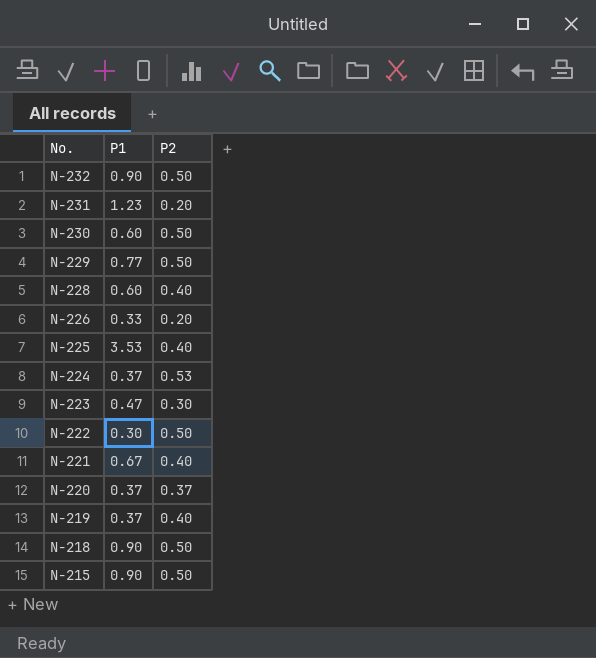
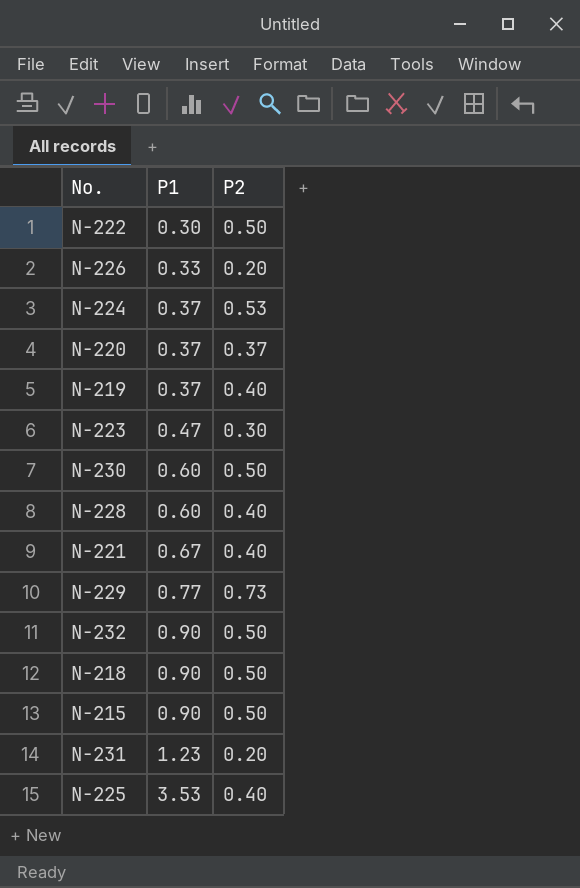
row order: No. descending -> P1 ascending
N-229 | P2: 0.50 -> 0.73

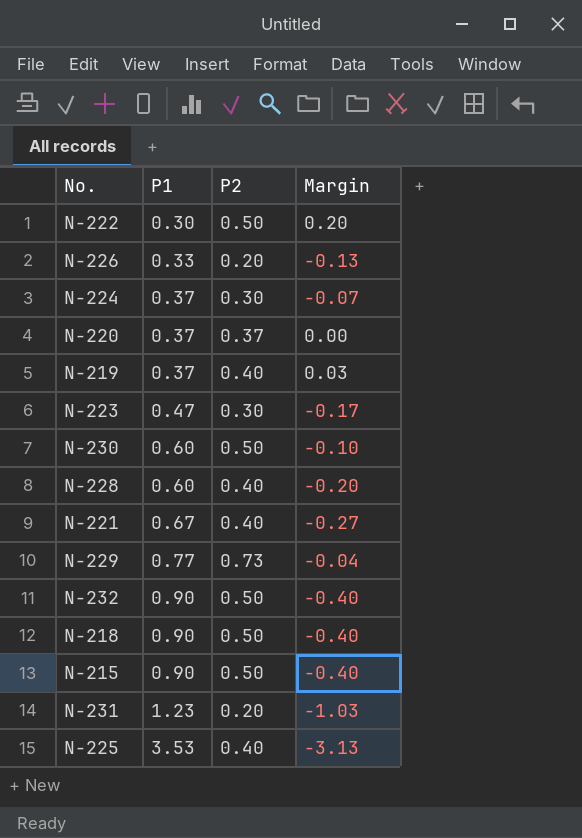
column Margin | formula: none -> [P2] - [P1]
N-224 | P2: 0.53 -> 0.30

